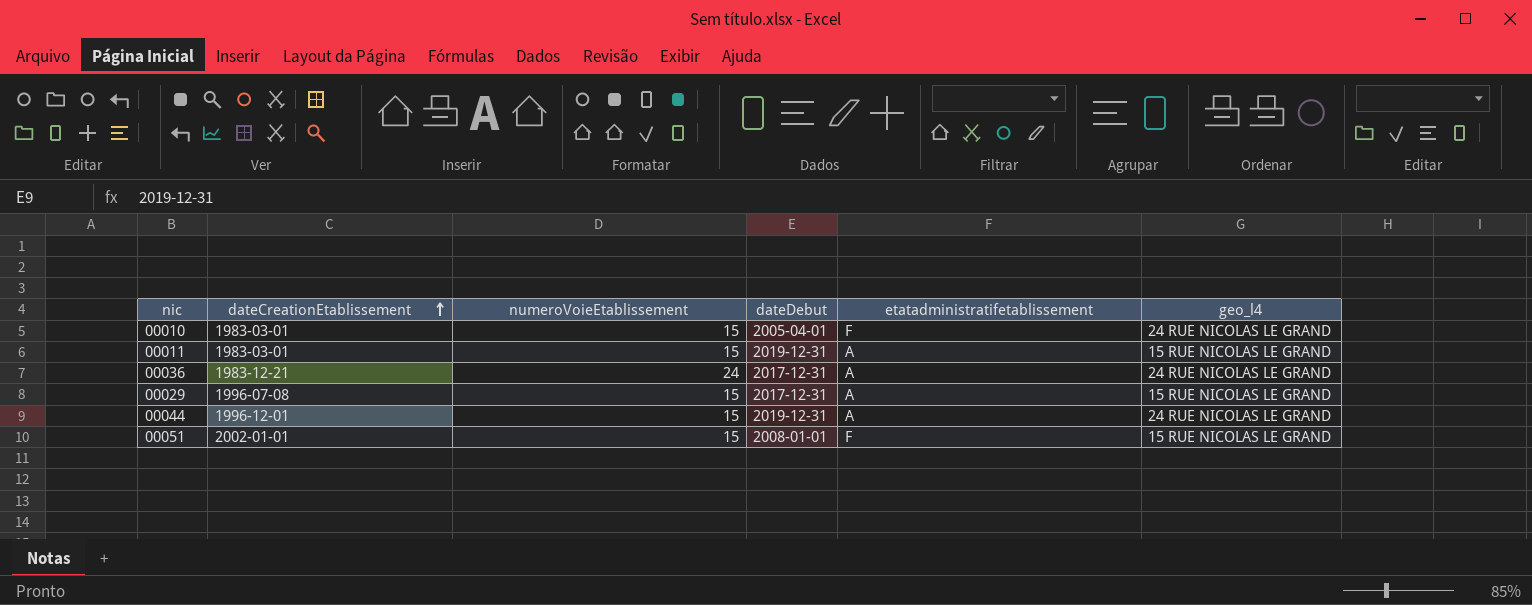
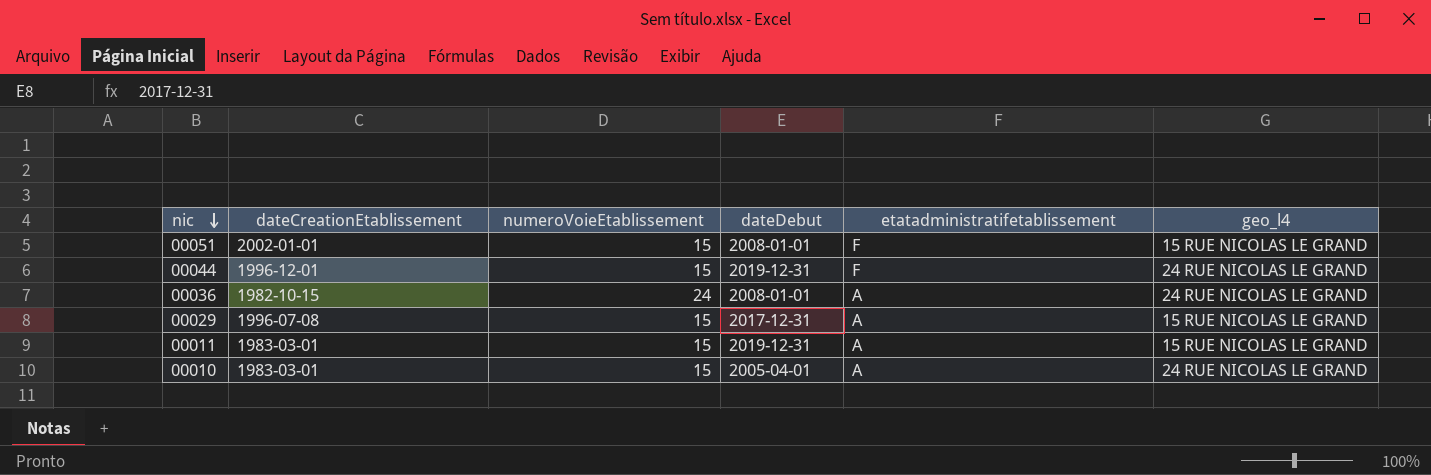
row order: dateCreationEtablissement ascending -> nic descending
00044 | etatadministratifetablissement: A -> F
00036 | dateCreationEtablissement: 1983-12-21 -> 1982-10-15
00036 | dateDebut: 2017-12-31 -> 2008-01-01
00010 | etatadministratifetablissement: F -> A

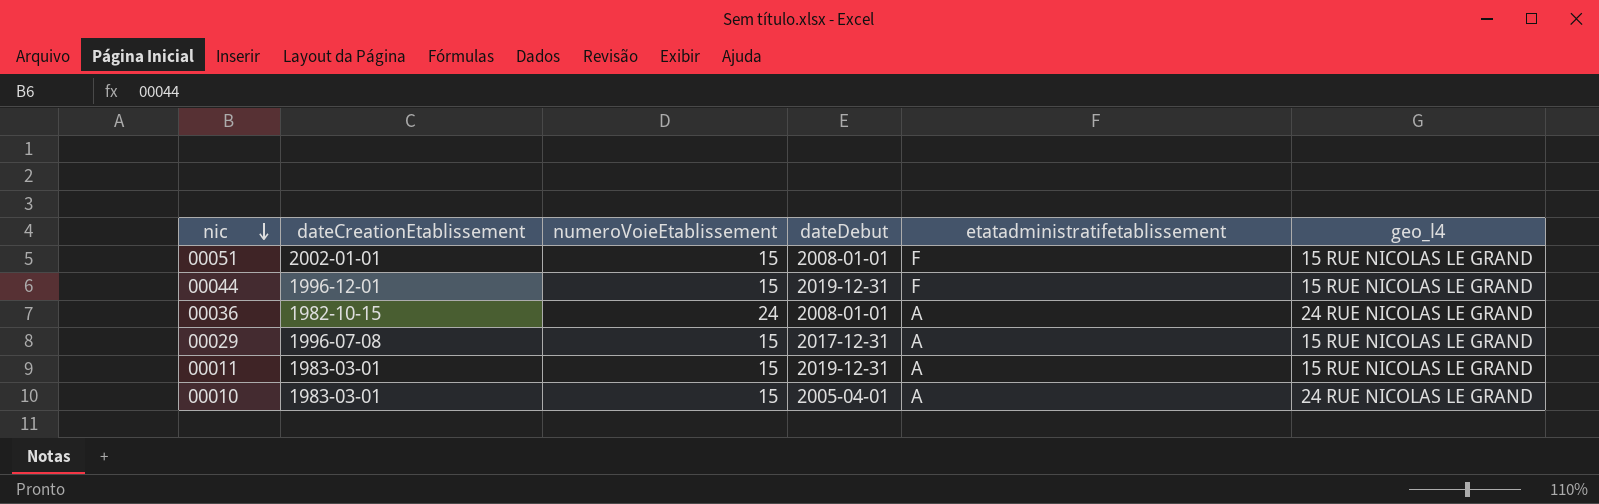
00044 | geo_l4: 24 RUE NICOLAS LE GRAND -> 15 RUE NICOLAS LE GRAND

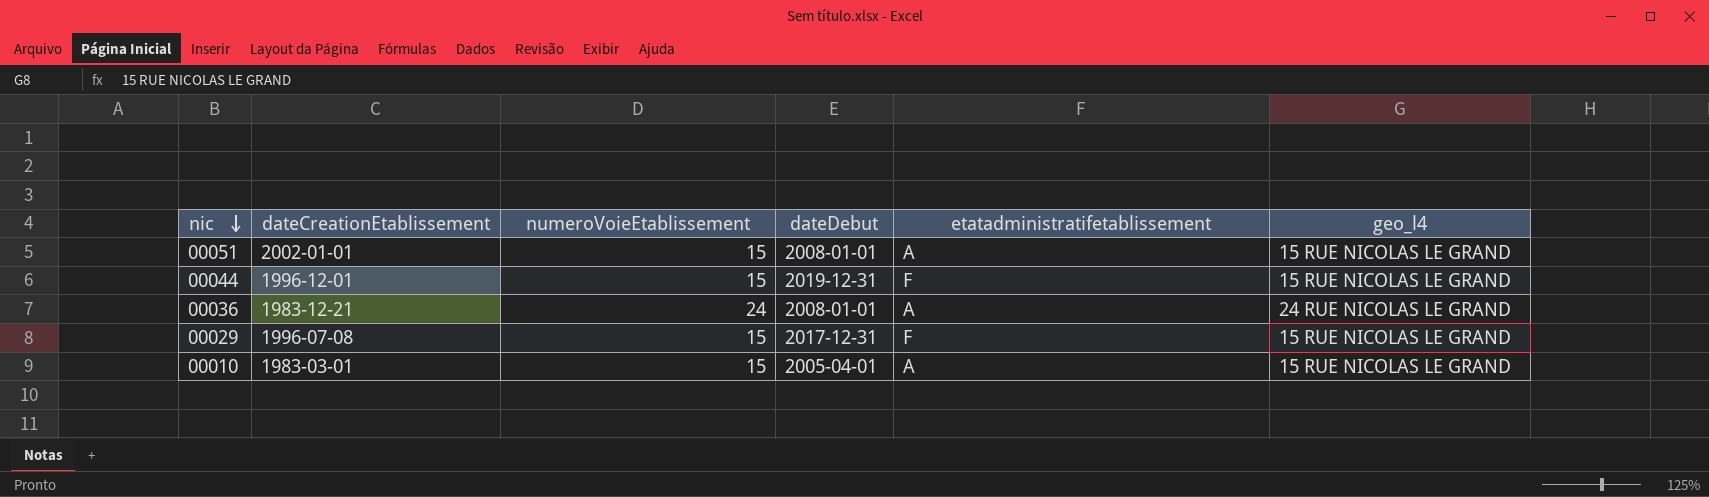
row 00011: 1983-03-01 | 15 | 2019-12-31 | A | 15 RUE NICOLAS LE GRAND -> none
00051 | etatadministratifetablissement: F -> A
00036 | dateCreationEtablissement: 1982-10-15 -> 1983-12-21
00029 | etatadministratifetablissement: A -> F
00010 | geo_l4: 24 RUE NICOLAS LE GRAND -> 15 RUE NICOLAS LE GRAND

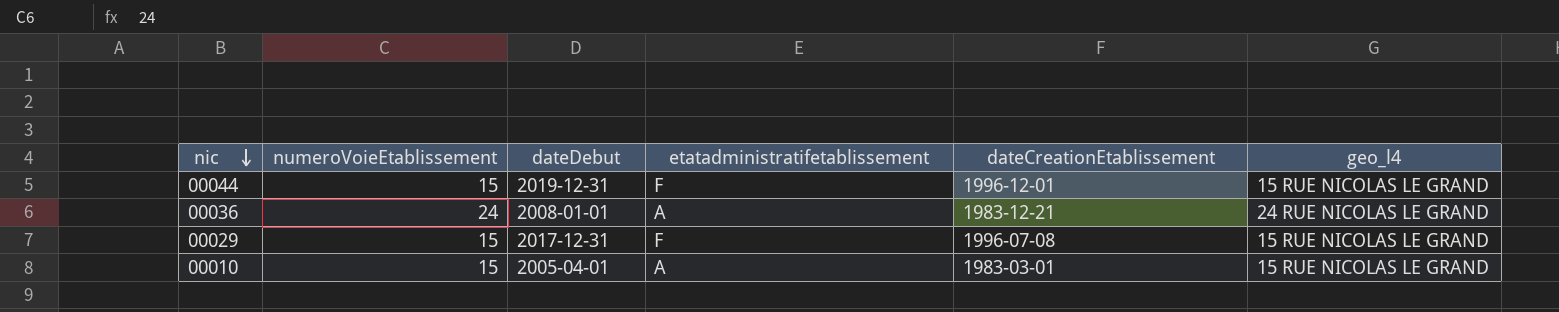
column dateCreationEtablissement | position: 2 -> 5
row 00051: 2002-01-01 | 15 | 2008-01-01 | A | 15 RUE NICOLAS LE GRAND -> none

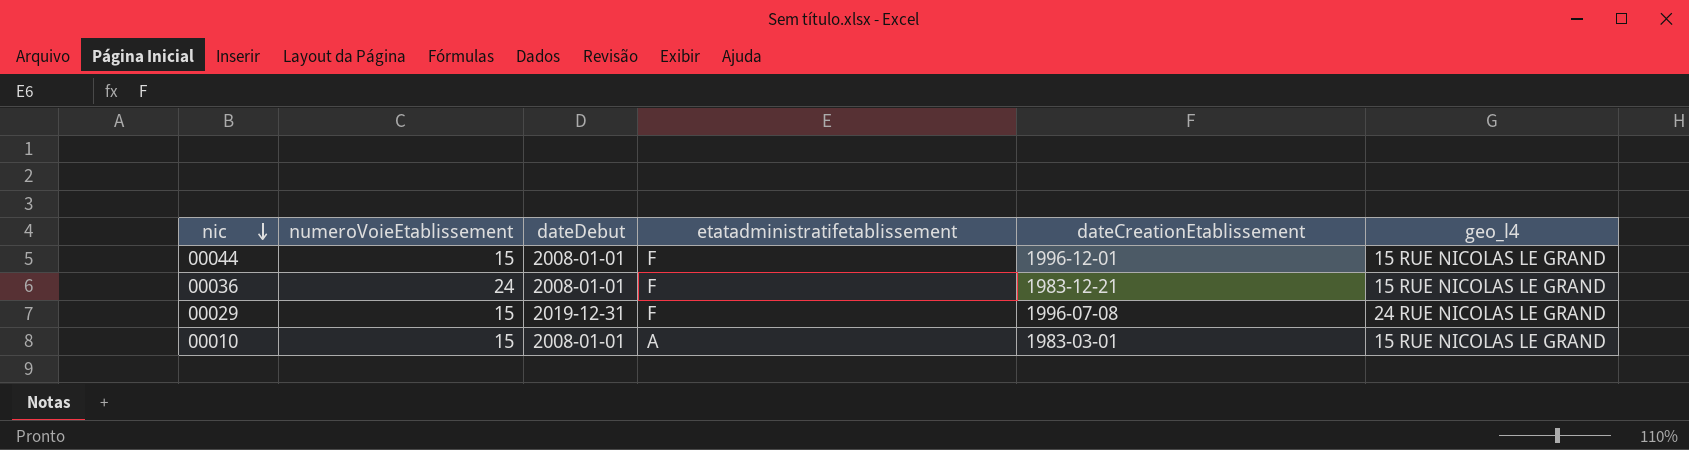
00044 | dateDebut: 2019-12-31 -> 2008-01-01
00036 | etatadministratifetablissement: A -> F
00036 | geo_l4: 24 RUE NICOLAS LE GRAND -> 15 RUE NICOLAS LE GRAND
00029 | dateDebut: 2017-12-31 -> 2019-12-31
00029 | geo_l4: 15 RUE NICOLAS LE GRAND -> 24 RUE NICOLAS LE GRAND
00010 | dateDebut: 2005-04-01 -> 2008-01-01

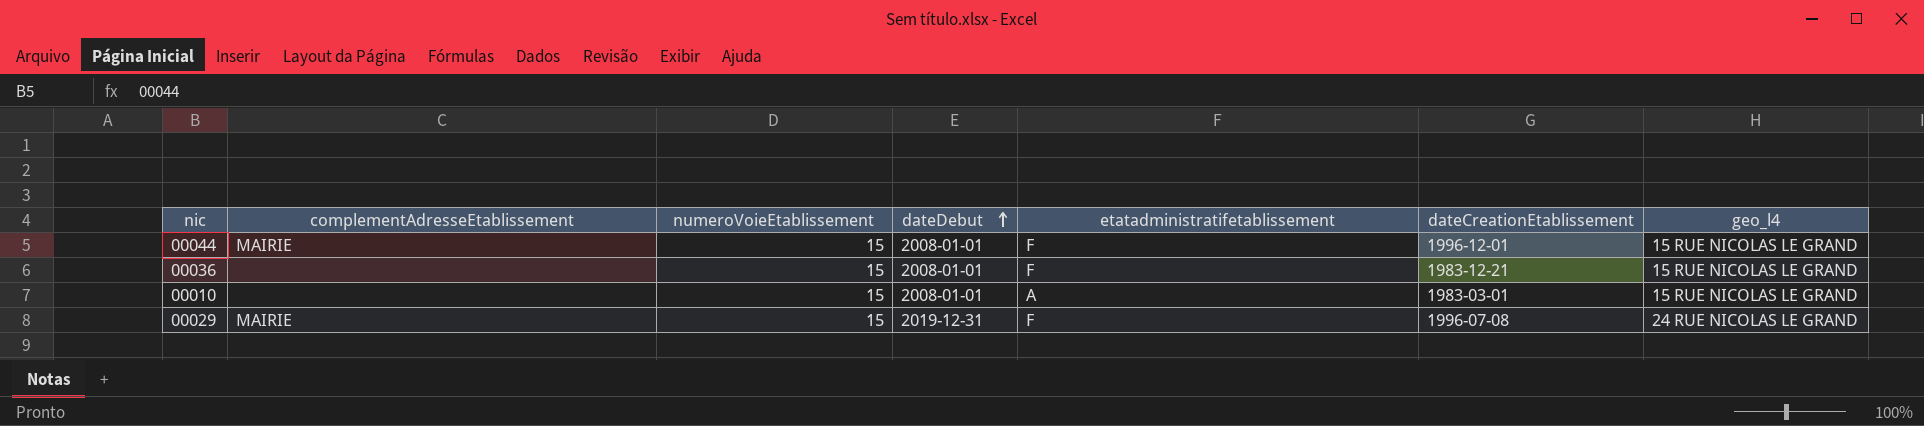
row order: nic descending -> dateDebut ascending
column complementAdresseEtablissement | position: none -> 2
00036 | numeroVoieEtablissement: 24 -> 15

